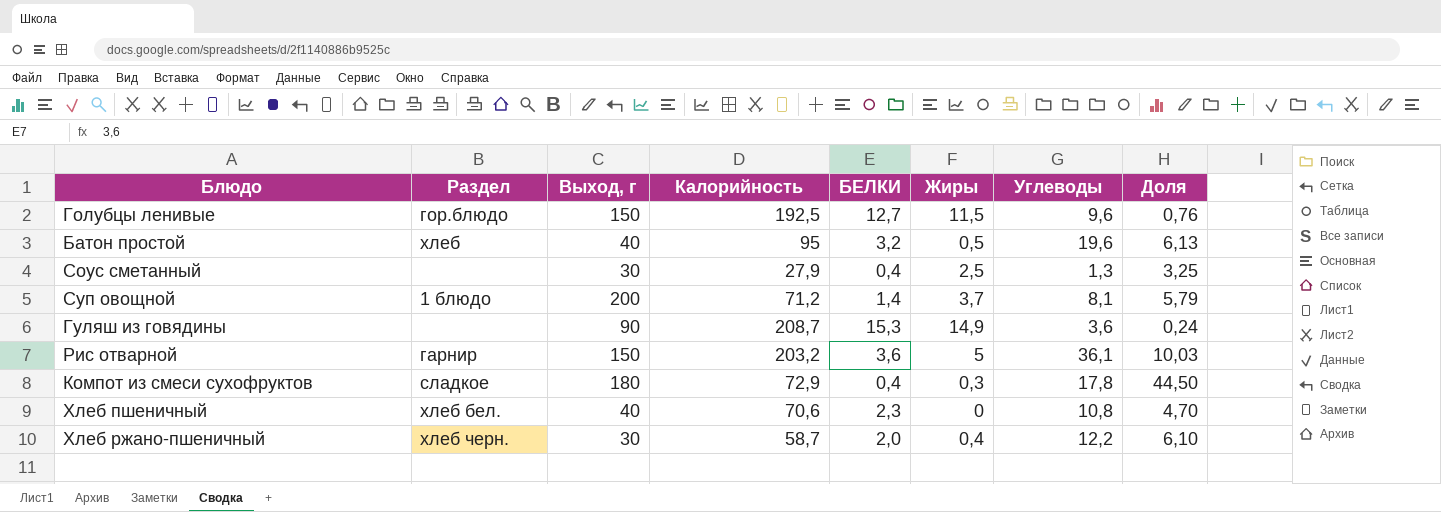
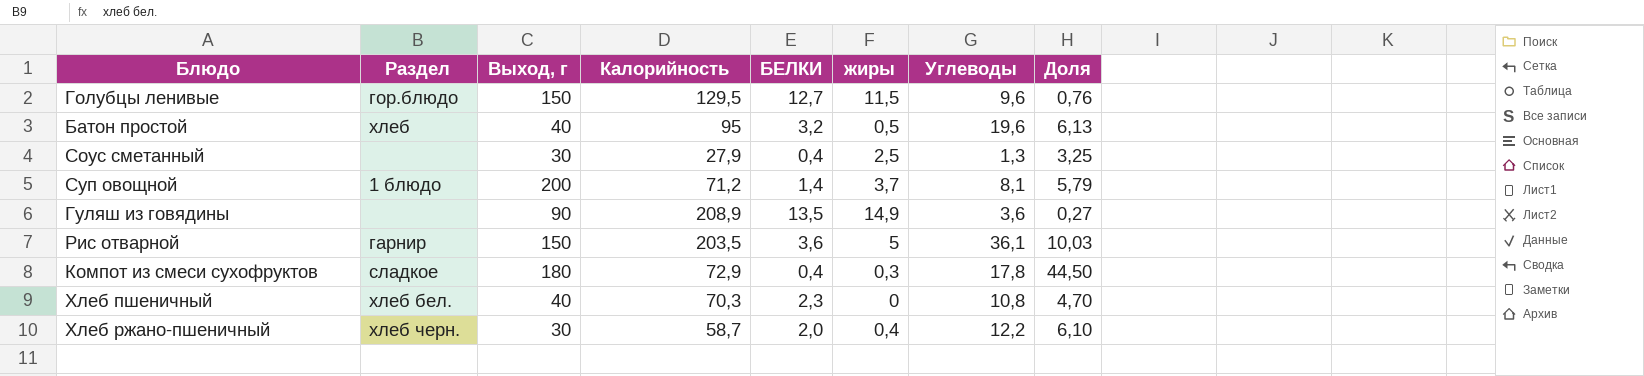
column name: Жиры -> жиры
Голубцы ленивые | Калорийность: 192,5 -> 129,5
Гуляш из говядины | Калорийность: 208,7 -> 208,9
Гуляш из говядины | БЕЛКИ: 15,3 -> 13,5
Гуляш из говядины | Доля: 0,24 -> 0,27
Рис отварной | Калорийность: 203,2 -> 203,5
Хлеб пшеничный | Калорийность: 70,6 -> 70,3

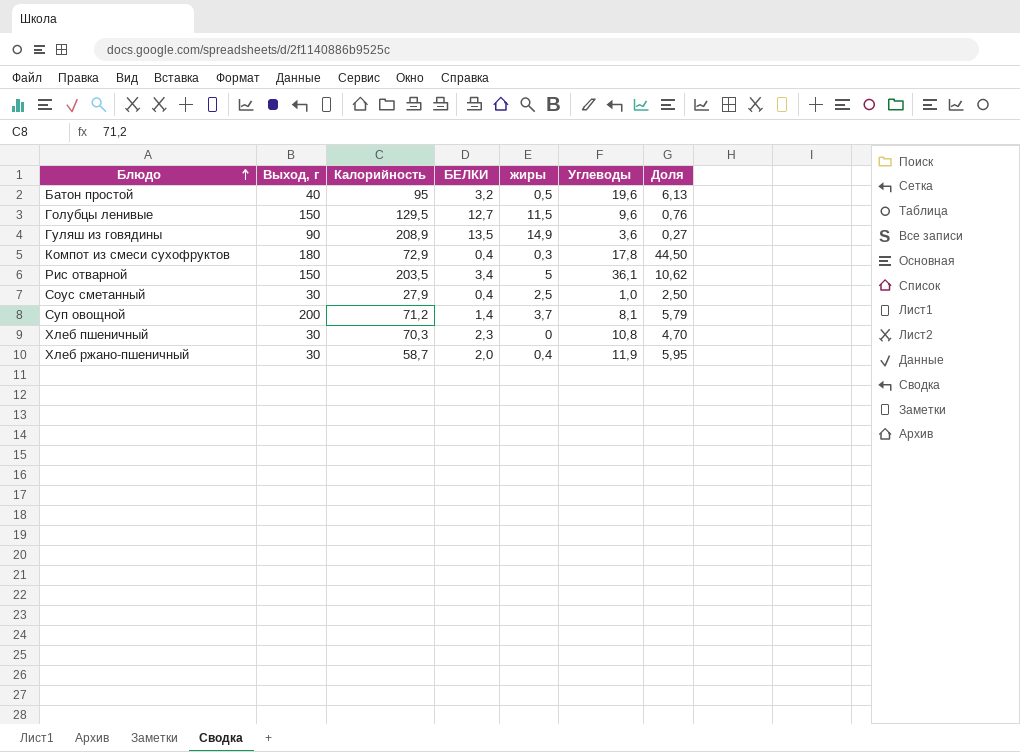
row order: none -> Блюдо ascending
column Раздел | position: 2 -> none
Рис отварной | БЕЛКИ: 3,6 -> 3,4
Рис отварной | Доля: 10,03 -> 10,62
Соус сметанный | Углеводы: 1,3 -> 1,0
Соус сметанный | Доля: 3,25 -> 2,50
Хлеб пшеничный | Выход, г: 40 -> 30
Хлеб ржано-пшеничный | Углеводы: 12,2 -> 11,9
Хлеб ржано-пшеничный | Доля: 6,10 -> 5,95

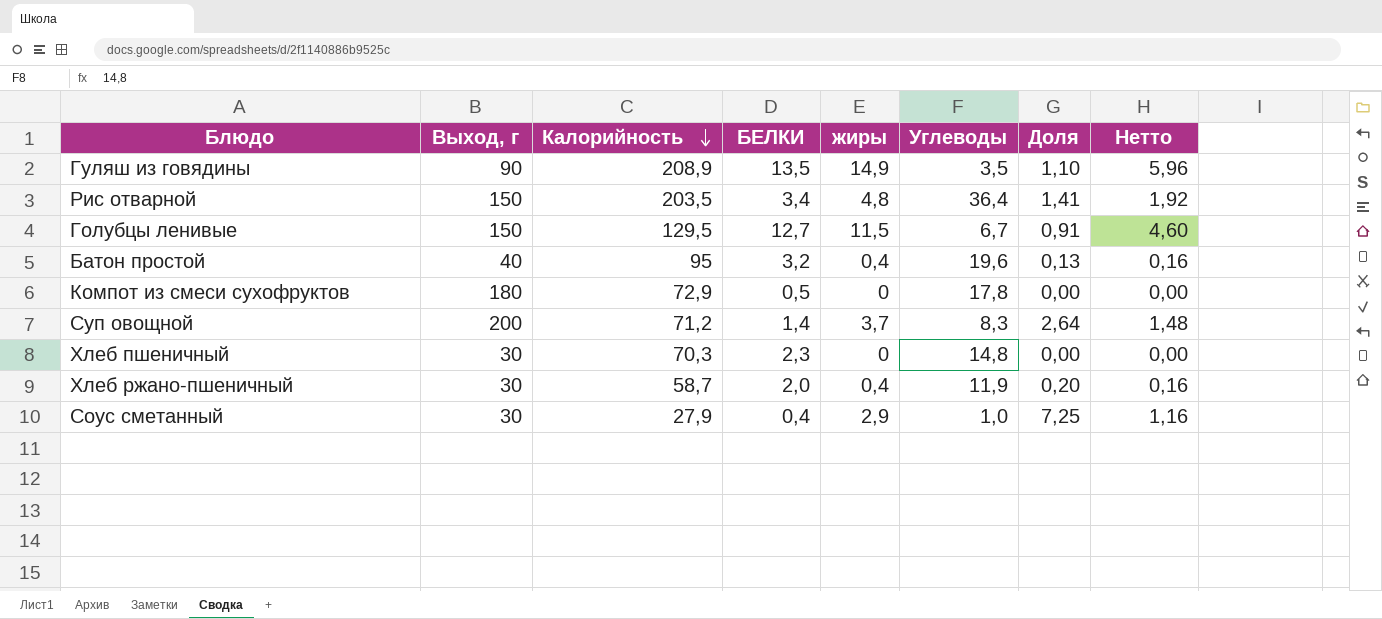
row order: Блюдо ascending -> Калорийность descending
column Доля | formula: [Углеводы] / [БЕЛКИ] -> [жиры] / [БЕЛКИ]
column Нетто | formula: none -> [жиры] * 0,4
Гуляш из говядины | Углеводы: 3,6 -> 3,5
Рис отварной | жиры: 5 -> 4,8
Рис отварной | Углеводы: 36,1 -> 36,4
Голубцы ленивые | Углеводы: 9,6 -> 6,7
Батон простой | жиры: 0,5 -> 0,4
Компот из смеси сухофруктов | БЕЛКИ: 0,4 -> 0,5
Компот из смеси сухофруктов | жиры: 0,3 -> 0
Суп овощной | Углеводы: 8,1 -> 8,3
Хлеб пшеничный | Углеводы: 10,8 -> 14,8
Соус сметанный | жиры: 2,5 -> 2,9

